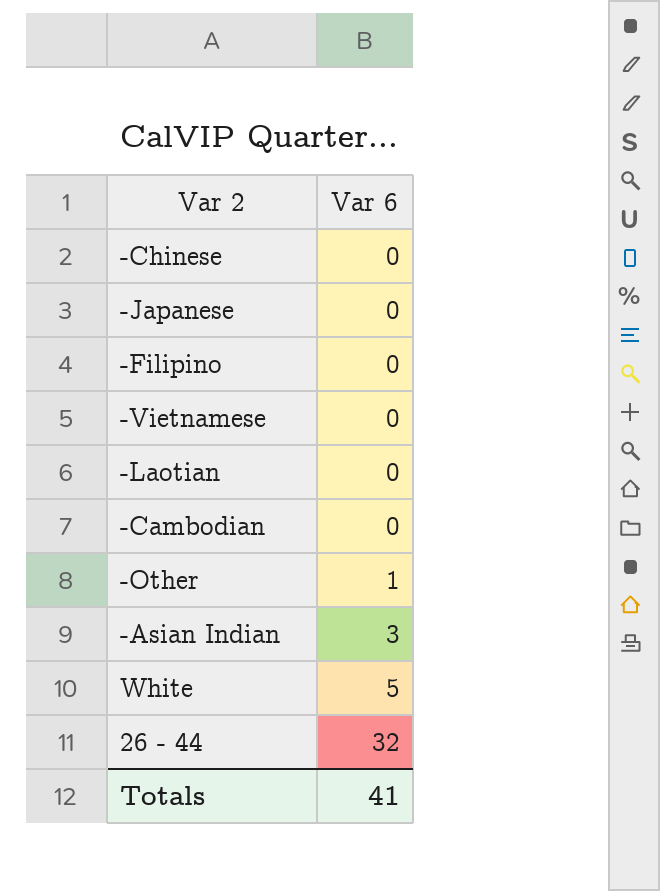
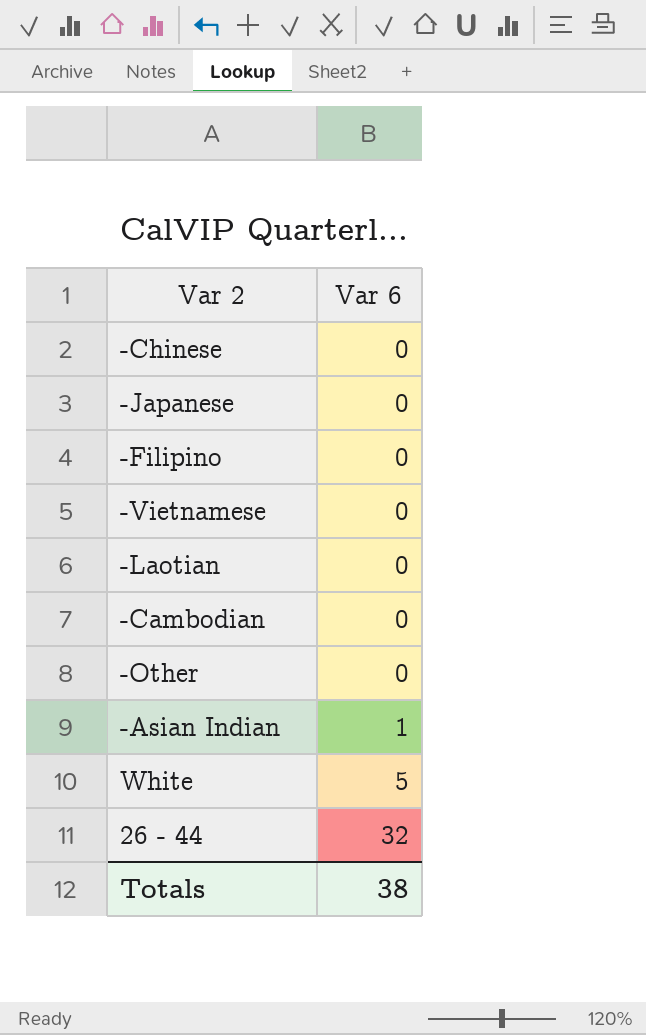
-Other | Var 6: 1 -> 0
-Asian Indian | Var 6: 3 -> 1
Totals | Var 6: 41 -> 38

